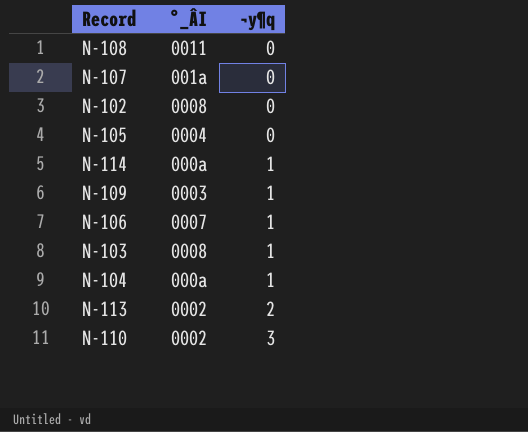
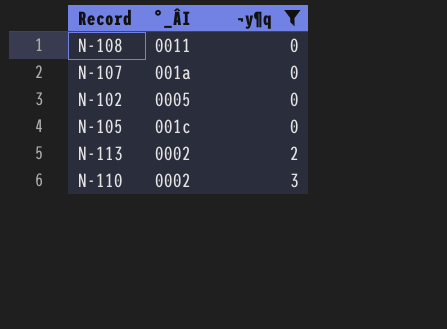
filter: none -> ¬y¶q != 1
N-102 | °_ÂI: 0008 -> 0005
N-105 | °_ÂI: 0004 -> 001c

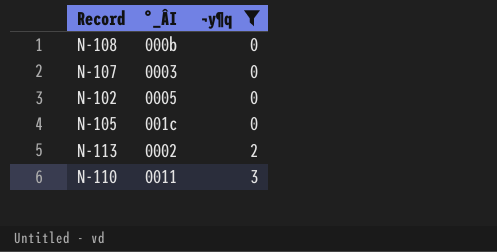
N-108 | °_ÂI: 0011 -> 000b
N-107 | °_ÂI: 001a -> 0003
N-110 | °_ÂI: 0002 -> 0011

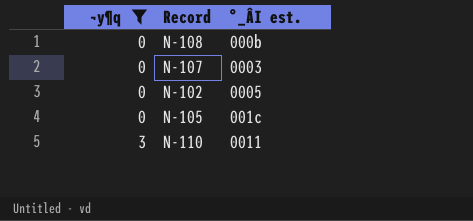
column ¬y¶q | position: 3 -> 1
column name: °_ÂI -> °_ÂI est.
row N-113: 0002 | 2 -> none

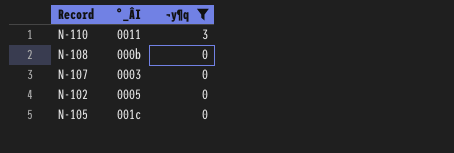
row order: ¬y¶q ascending -> ¬y¶q descending
column name: °_ÂI est. -> °_ÂI
column ¬y¶q | position: 1 -> 3

